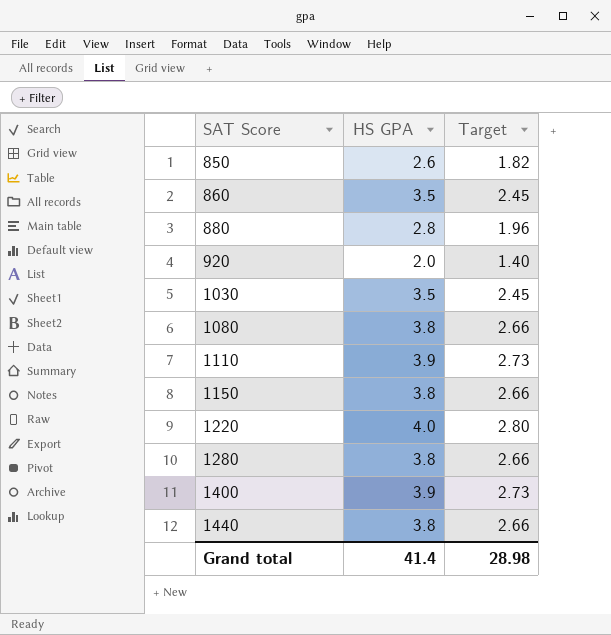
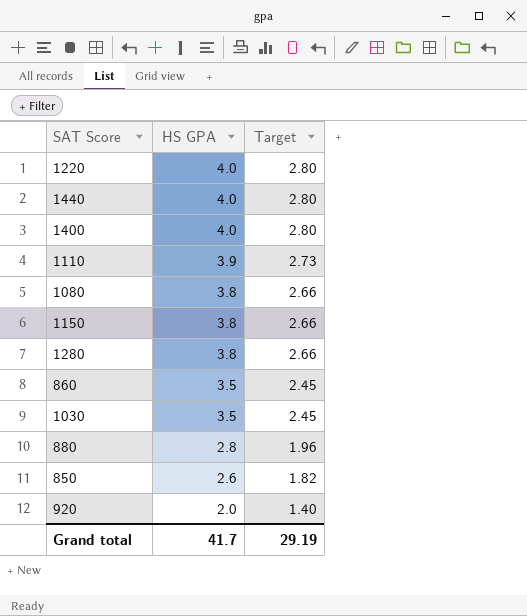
row order: SAT Score ascending -> HS GPA descending
1440 | HS GPA: 3.8 -> 4.0
1440 | Target: 2.66 -> 2.80
1400 | HS GPA: 3.9 -> 4.0
1400 | Target: 2.73 -> 2.80
Grand total | HS GPA: 41.4 -> 41.7
Grand total | Target: 28.98 -> 29.19

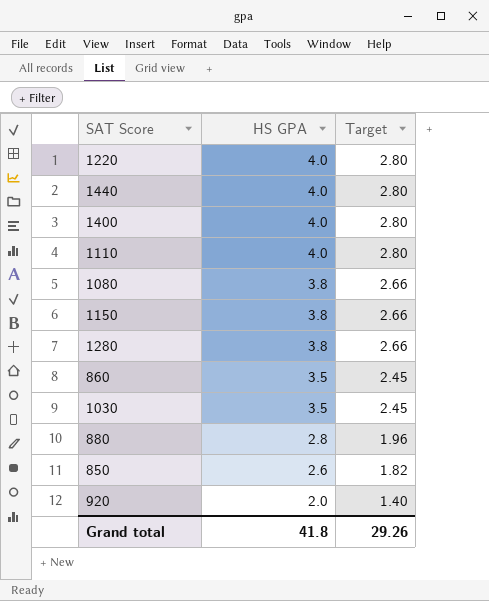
1110 | HS GPA: 3.9 -> 4.0
1110 | Target: 2.73 -> 2.80
Grand total | HS GPA: 41.7 -> 41.8
Grand total | Target: 29.19 -> 29.26

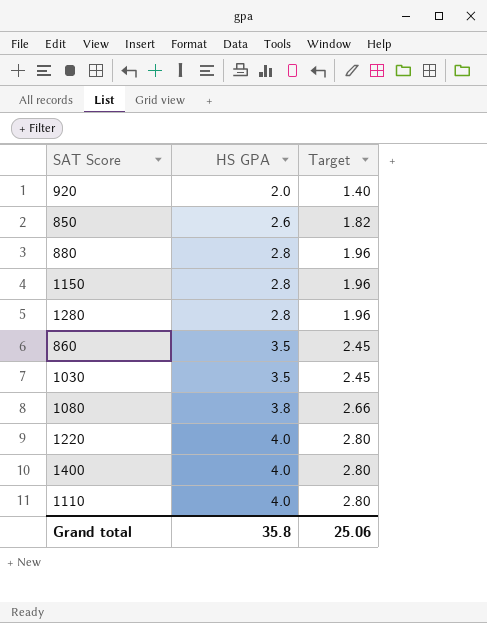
row order: HS GPA descending -> HS GPA ascending
row 1440: 4.0 | 2.80 -> none
1150 | HS GPA: 3.8 -> 2.8
1150 | Target: 2.66 -> 1.96
1280 | HS GPA: 3.8 -> 2.8
1280 | Target: 2.66 -> 1.96
Grand total | HS GPA: 41.8 -> 35.8
Grand total | Target: 29.26 -> 25.06

